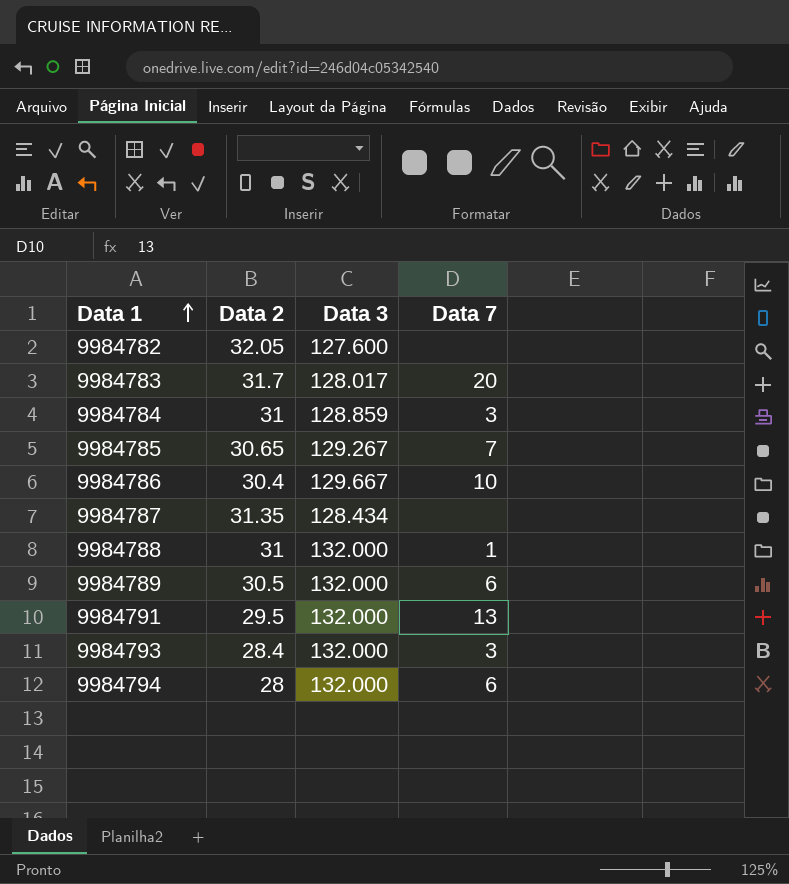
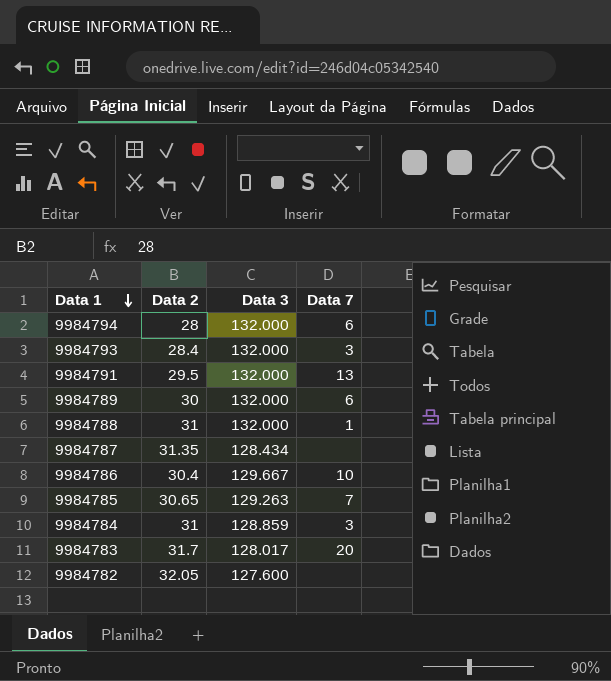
row order: Data 1 ascending -> Data 1 descending
9984789 | Data 2: 30.5 -> 30
9984785 | Data 3: 129.267 -> 129.263

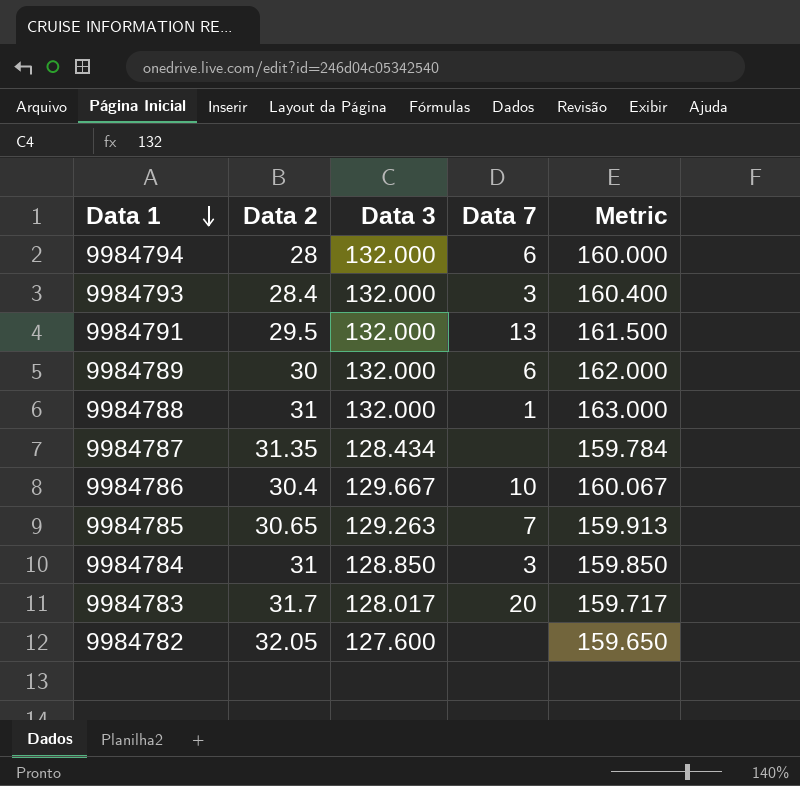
column Metric | formula: none -> [Data 2] + [Data 3]
9984784 | Data 3: 128.859 -> 128.850

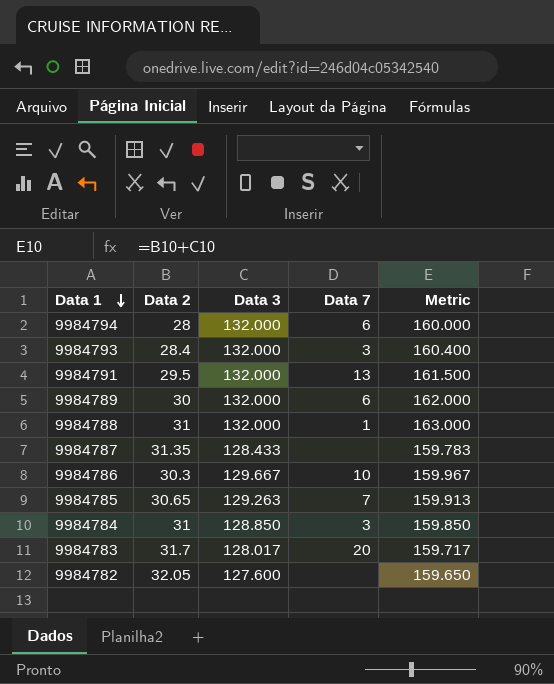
9984787 | Data 3: 128.434 -> 128.433
9984787 | Metric: 159.784 -> 159.783
9984786 | Data 2: 30.4 -> 30.3
9984786 | Metric: 160.067 -> 159.967

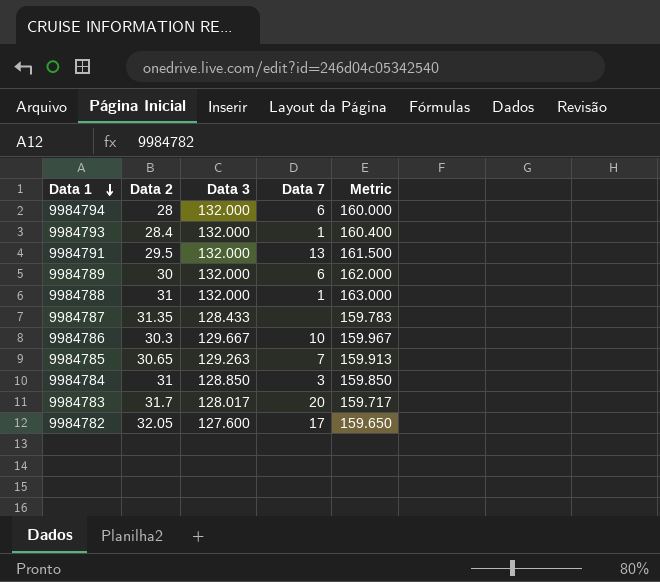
9984793 | Data 7: 3 -> 1
9984782 | Data 7: none -> 17

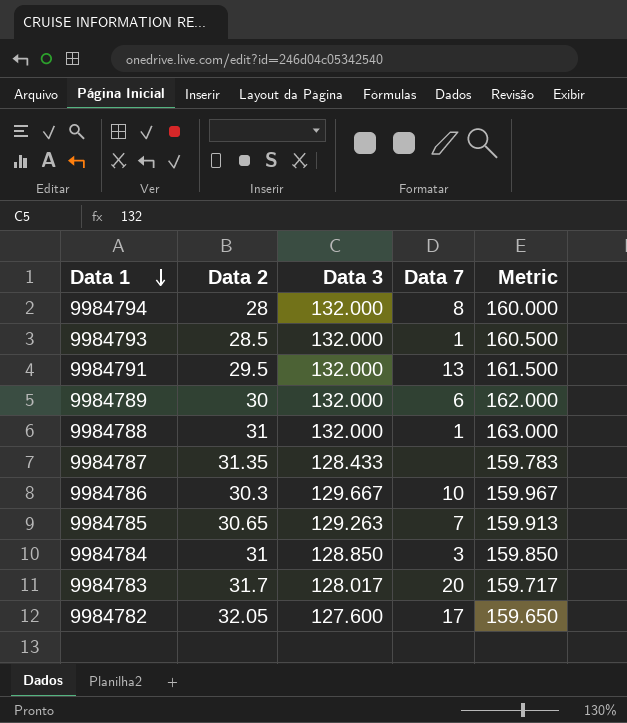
9984794 | Data 7: 6 -> 8
9984793 | Data 2: 28.4 -> 28.5
9984793 | Metric: 160.400 -> 160.500

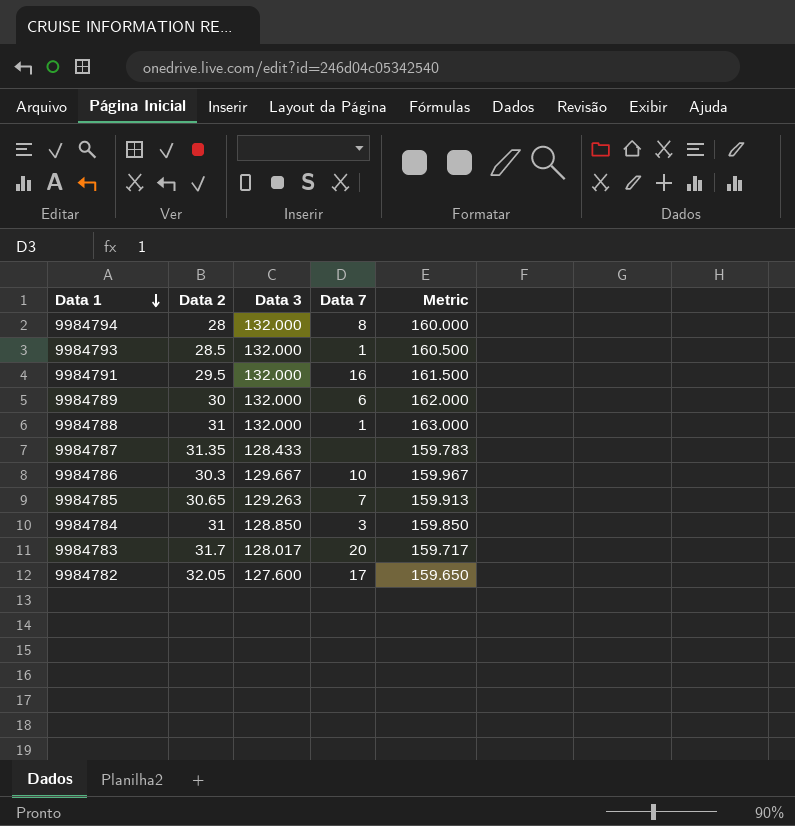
9984791 | Data 7: 13 -> 16

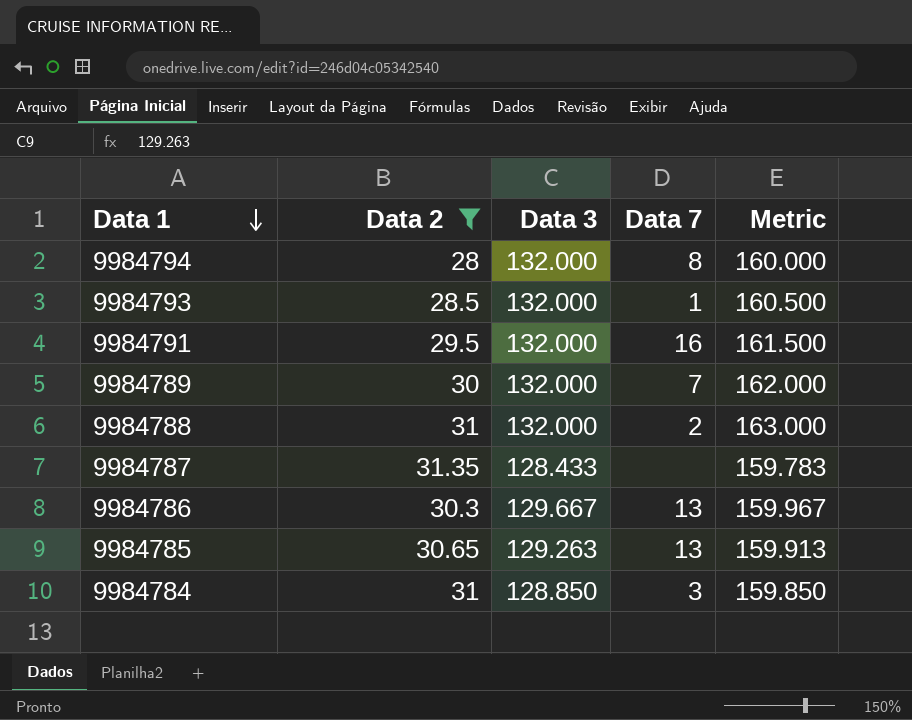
filter: none -> Data 2 <= 31.35
9984789 | Data 7: 6 -> 7
9984788 | Data 7: 1 -> 2
9984786 | Data 7: 10 -> 13
9984785 | Data 7: 7 -> 13

